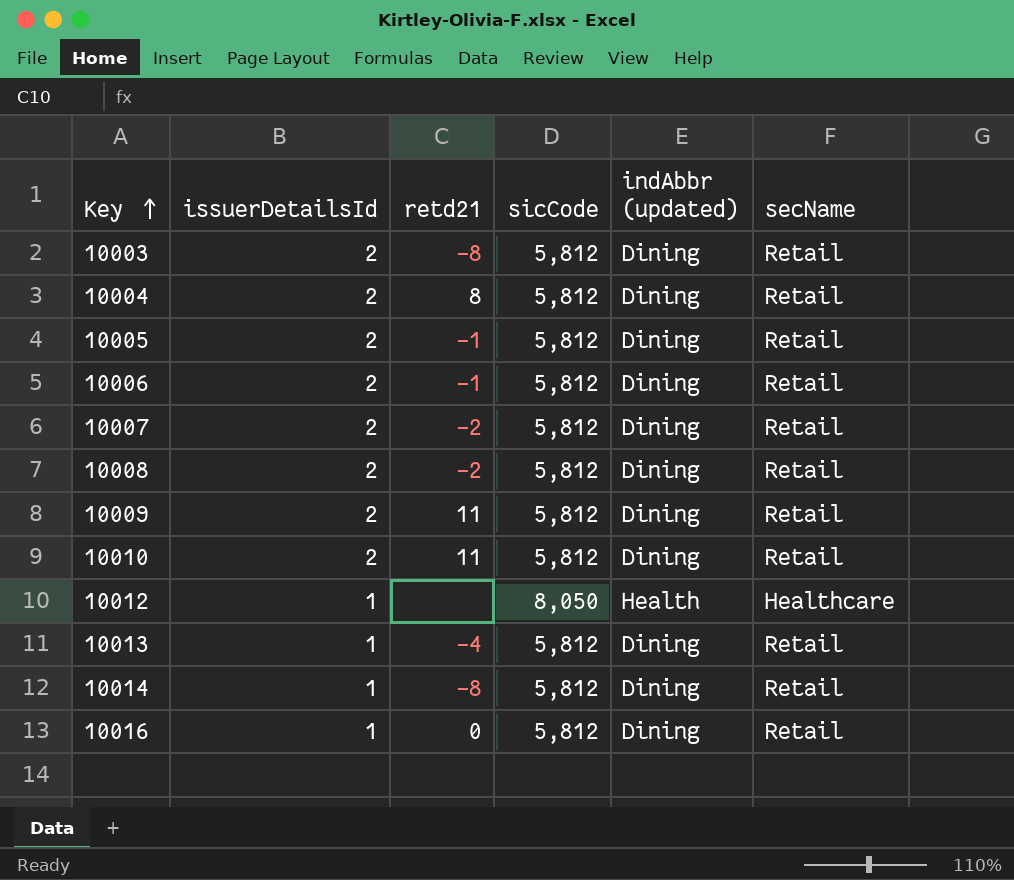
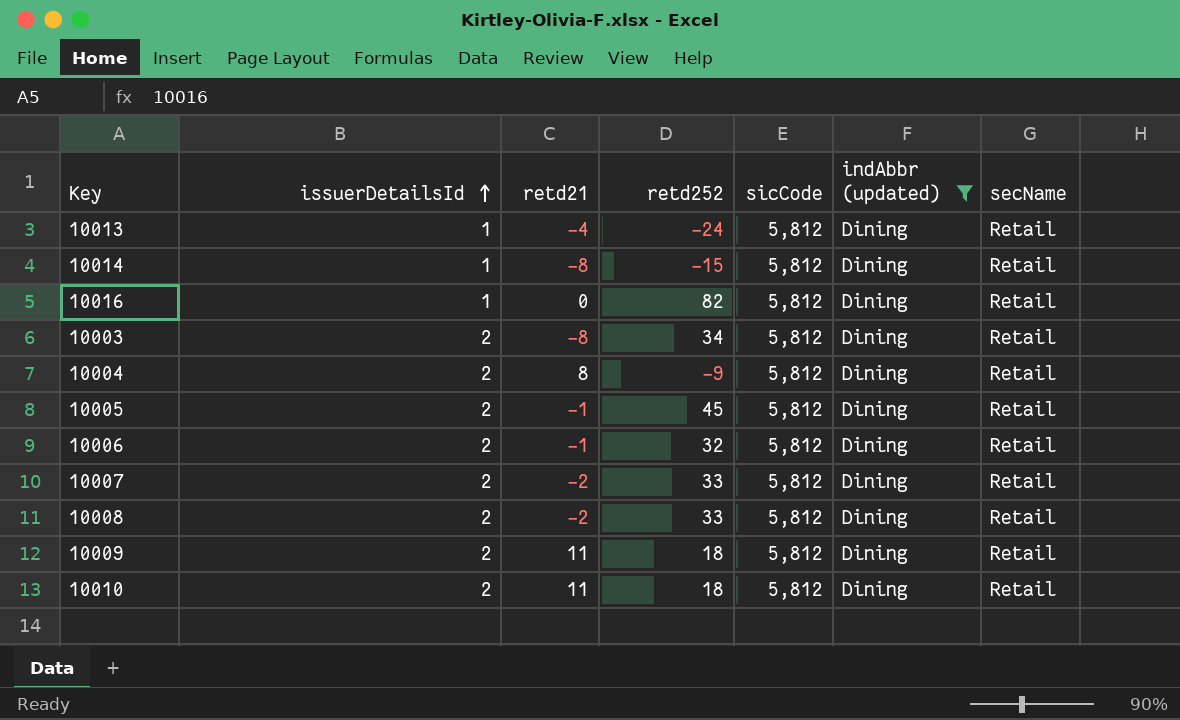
filter: none -> indAbbr (updated) = Dining
row order: Key ascending -> issuerDetailsId ascending
column retd252 | position: none -> 4

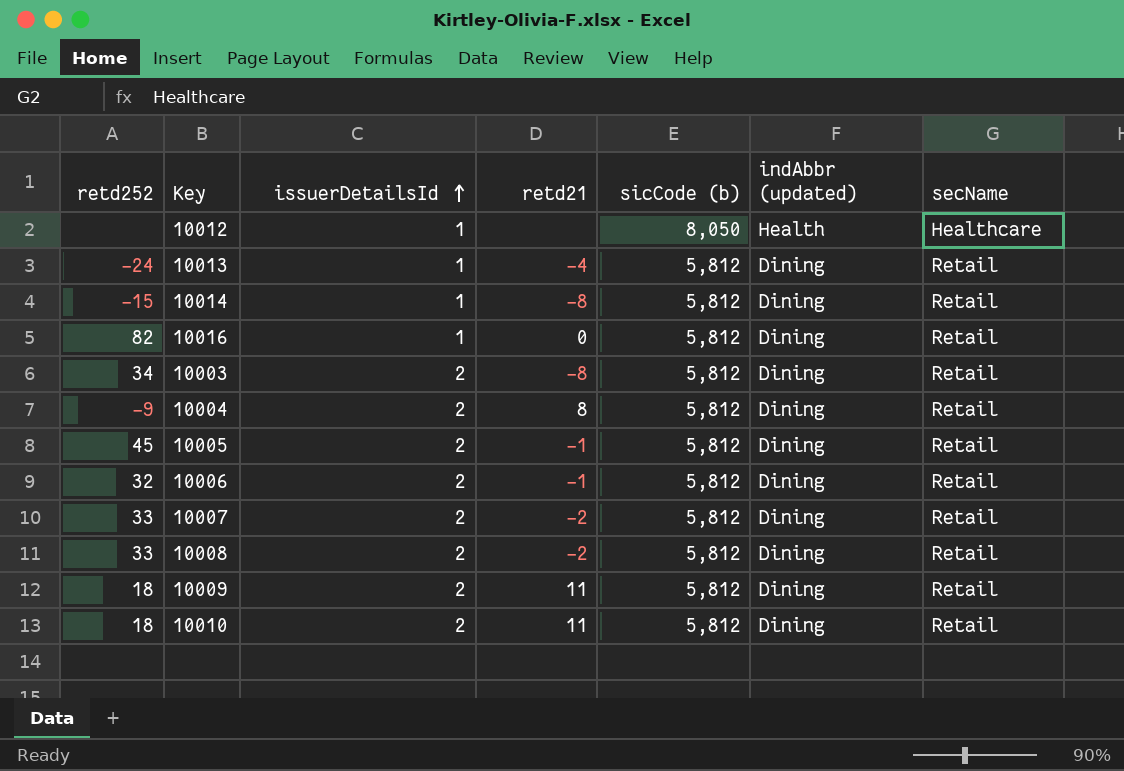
filter: indAbbr (updated) = Dining -> none
column retd252 | position: 4 -> 1
column name: sicCode -> sicCode (b)

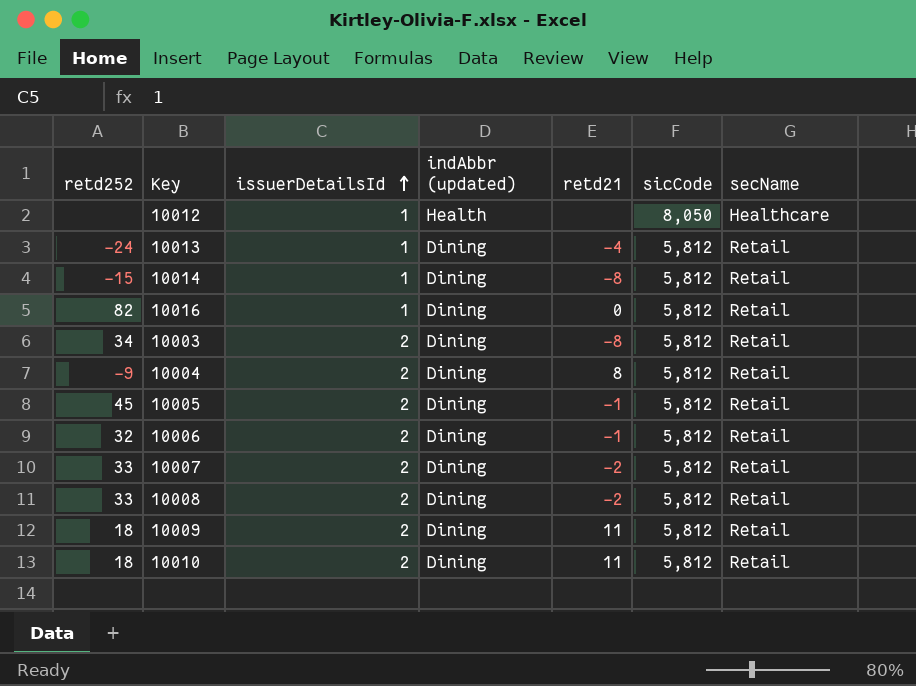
column indAbbr (updated) | position: 6 -> 4
column name: sicCode (b) -> sicCode

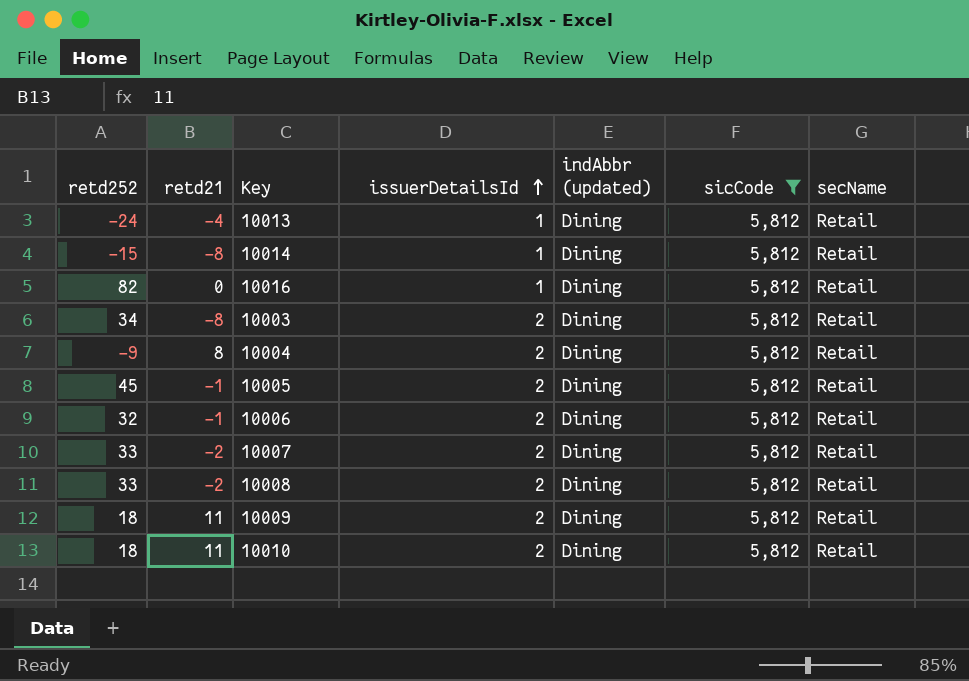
filter: none -> sicCode = 5,812
column retd21 | position: 5 -> 2

